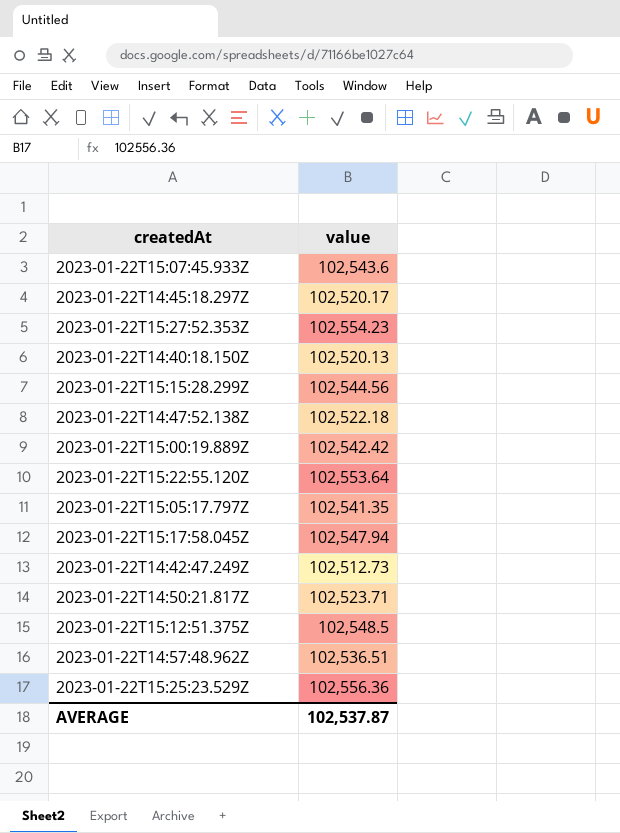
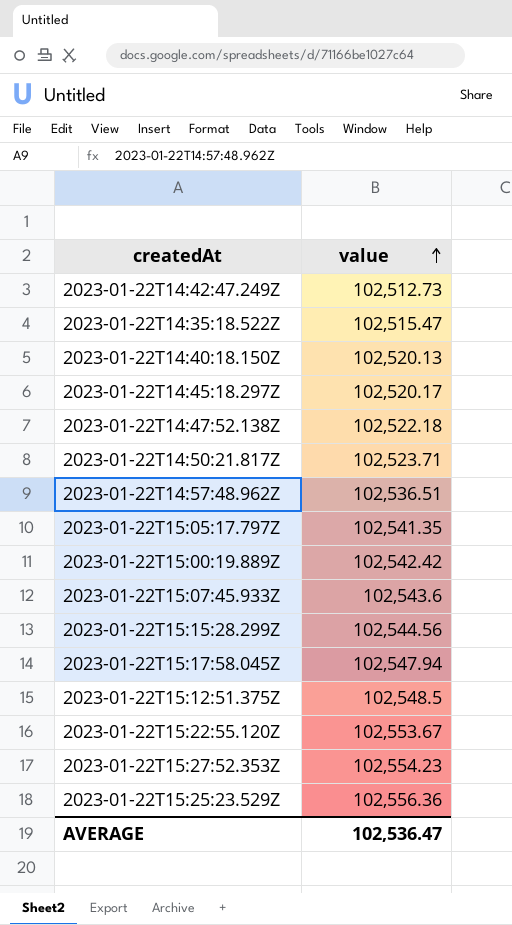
row order: none -> value ascending
row 2023-01-22T14:35:18.522Z: none -> 102,515.47
2023-01-22T15:22:55.120Z | value: 102,553.64 -> 102,553.67
AVERAGE | value: 102,537.87 -> 102,536.47

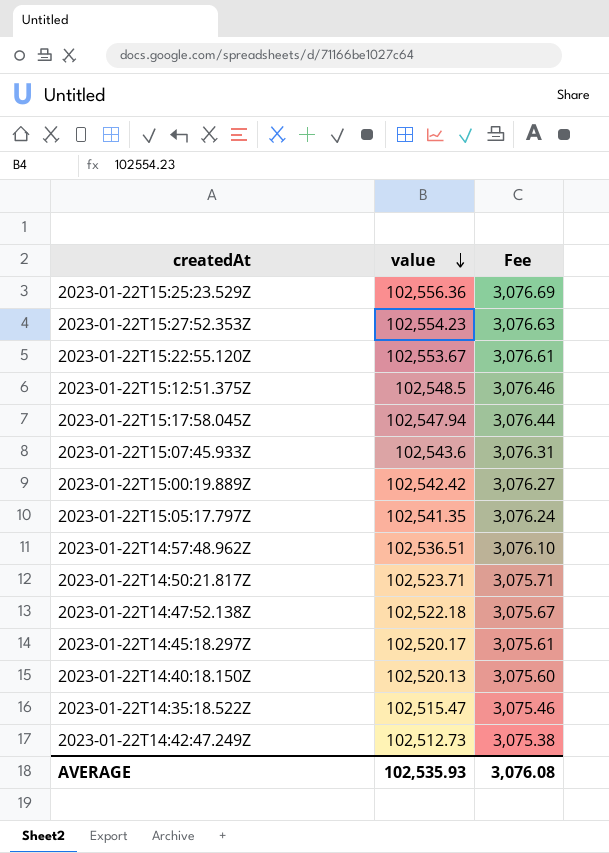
row order: value ascending -> value descending
column Fee | formula: none -> [value] * 0.03
row 2023-01-22T15:15:28.299Z: 102,544.56 -> none
AVERAGE | value: 102,536.47 -> 102,535.93

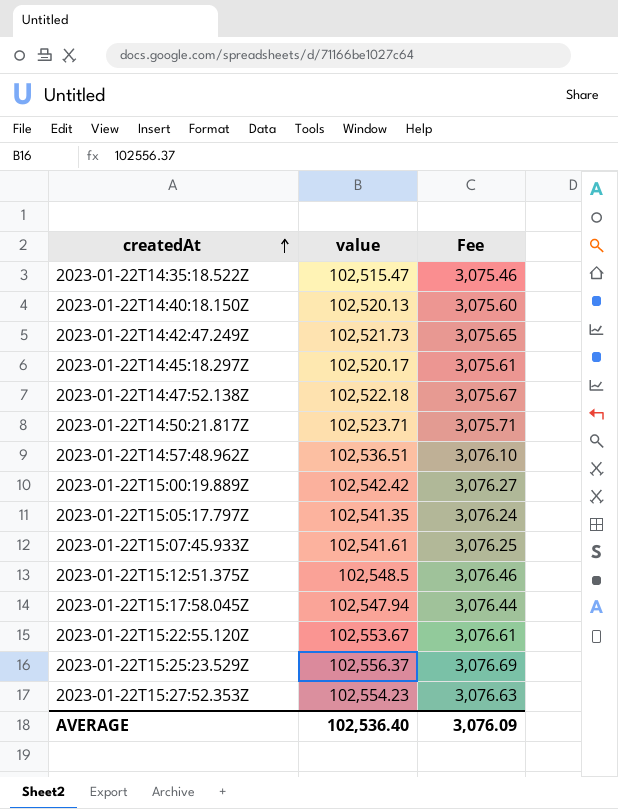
row order: value descending -> createdAt ascending
2023-01-22T14:42:47.249Z | value: 102,512.73 -> 102,521.73
2023-01-22T14:42:47.249Z | Fee: 3,075.38 -> 3,075.65
2023-01-22T15:07:45.933Z | value: 102,543.6 -> 102,541.61
2023-01-22T15:07:45.933Z | Fee: 3,076.31 -> 3,076.25
2023-01-22T15:25:23.529Z | value: 102,556.36 -> 102,556.37
AVERAGE | value: 102,535.93 -> 102,536.40
AVERAGE | Fee: 3,076.08 -> 3,076.09

